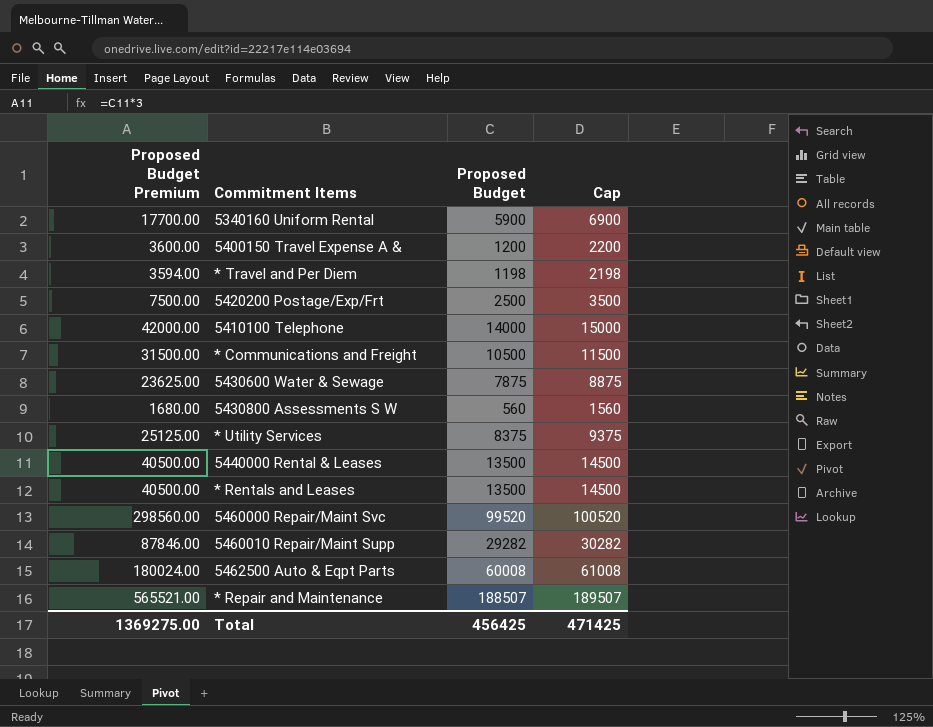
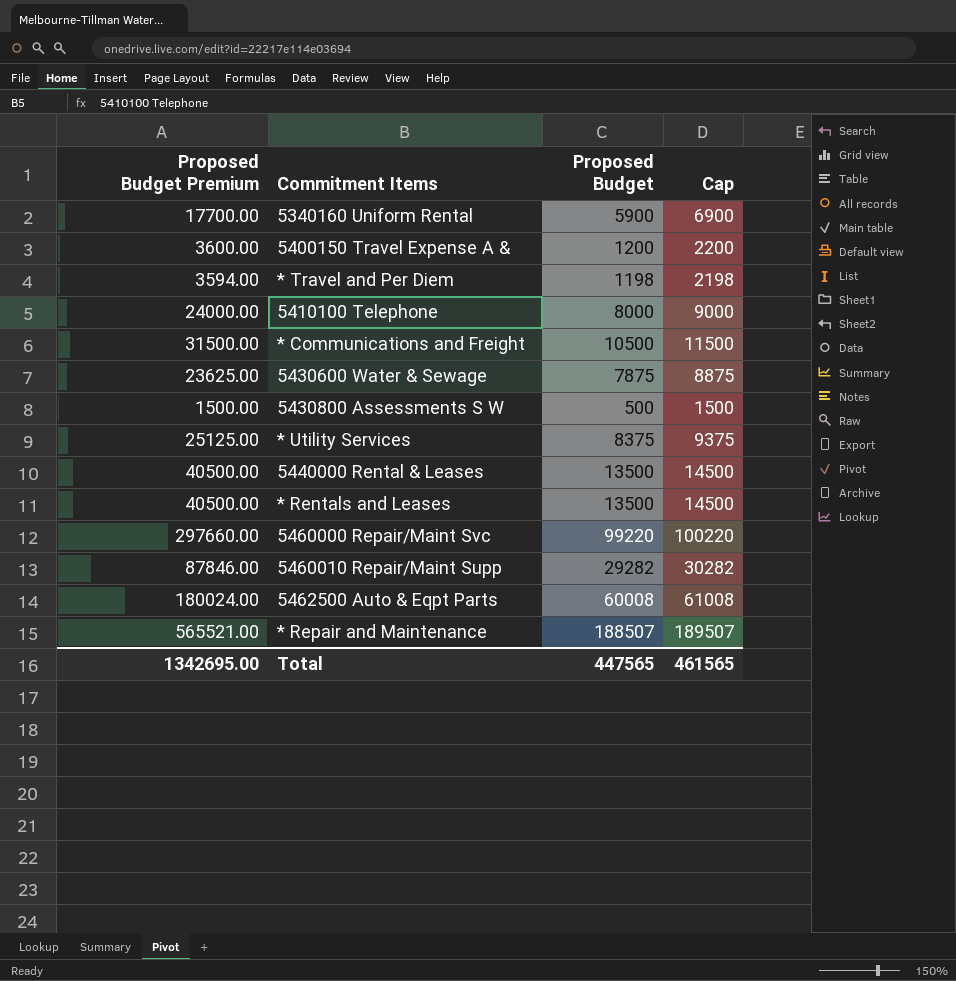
row 5420200 Postage/Exp/Frt: 7500.00 | 2500 | 3500 -> none
5410100 Telephone | Proposed Budget Premium: 42000.00 -> 24000.00
5410100 Telephone | Proposed Budget: 14000 -> 8000
5410100 Telephone | Cap: 15000 -> 9000
5430800 Assessments S W | Proposed Budget Premium: 1680.00 -> 1500.00
5430800 Assessments S W | Proposed Budget: 560 -> 500
5430800 Assessments S W | Cap: 1560 -> 1500
5460000 Repair/Maint Svc | Proposed Budget Premium: 298560.00 -> 297660.00
5460000 Repair/Maint Svc | Proposed Budget: 99520 -> 99220
5460000 Repair/Maint Svc | Cap: 100520 -> 100220
Total | Proposed Budget Premium: 1369275.00 -> 1342695.00
Total | Proposed Budget: 456425 -> 447565
Total | Cap: 471425 -> 461565

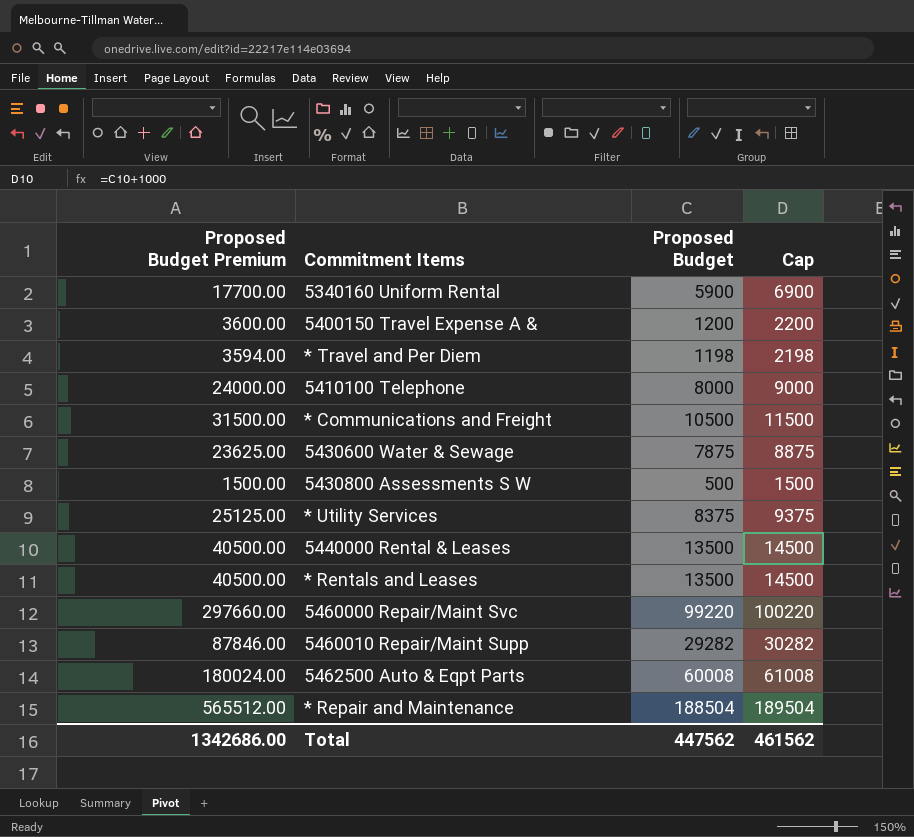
* Repair and Maintenance | Proposed Budget Premium: 565521.00 -> 565512.00
* Repair and Maintenance | Proposed Budget: 188507 -> 188504
* Repair and Maintenance | Cap: 189507 -> 189504
Total | Proposed Budget Premium: 1342695.00 -> 1342686.00
Total | Proposed Budget: 447565 -> 447562
Total | Cap: 461565 -> 461562

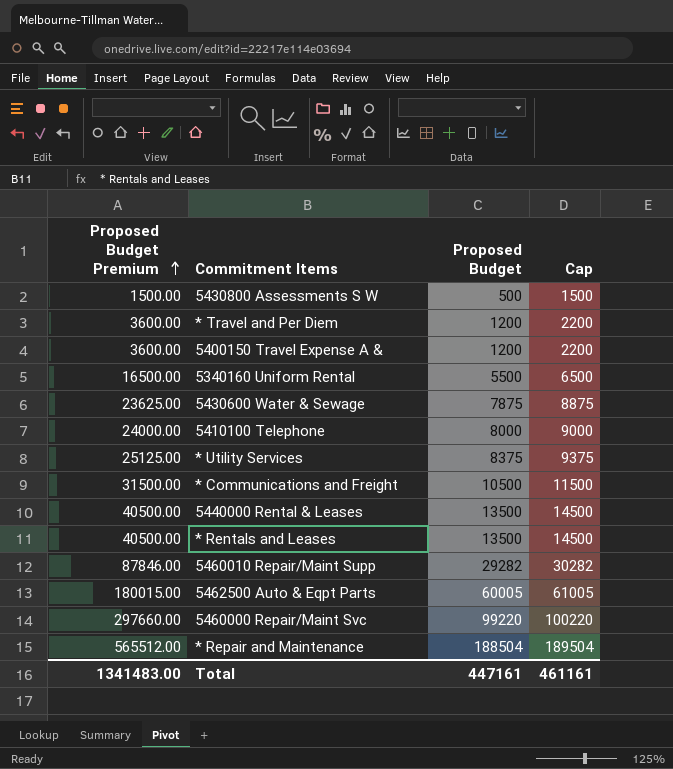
row order: none -> Proposed Budget Premium ascending
* Travel and Per Diem | Proposed Budget Premium: 3594.00 -> 3600.00
* Travel and Per Diem | Proposed Budget: 1198 -> 1200
* Travel and Per Diem | Cap: 2198 -> 2200
5340160 Uniform Rental | Proposed Budget Premium: 17700.00 -> 16500.00
5340160 Uniform Rental | Proposed Budget: 5900 -> 5500
5340160 Uniform Rental | Cap: 6900 -> 6500
5462500 Auto & Eqpt Parts | Proposed Budget Premium: 180024.00 -> 180015.00
5462500 Auto & Eqpt Parts | Proposed Budget: 60008 -> 60005
5462500 Auto & Eqpt Parts | Cap: 61008 -> 61005
Total | Proposed Budget Premium: 1342686.00 -> 1341483.00
Total | Proposed Budget: 447562 -> 447161
Total | Cap: 461562 -> 461161

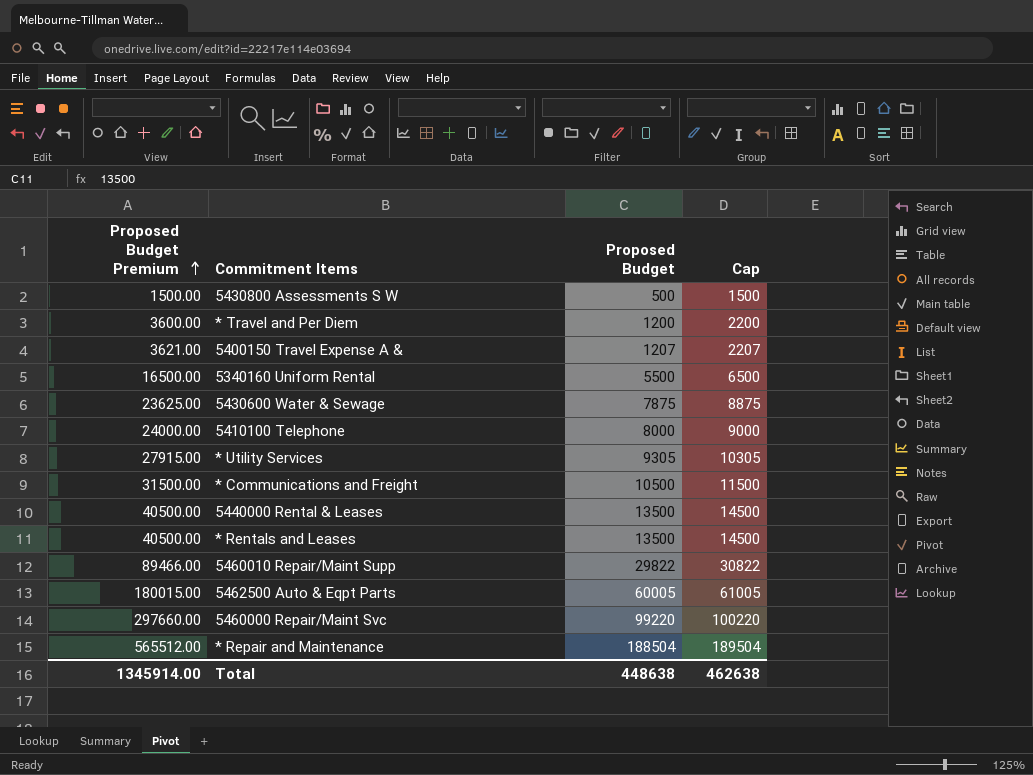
5400150 Travel Expense A & | Proposed Budget Premium: 3600.00 -> 3621.00
5400150 Travel Expense A & | Proposed Budget: 1200 -> 1207
5400150 Travel Expense A & | Cap: 2200 -> 2207
* Utility Services | Proposed Budget Premium: 25125.00 -> 27915.00
* Utility Services | Proposed Budget: 8375 -> 9305
* Utility Services | Cap: 9375 -> 10305
5460010 Repair/Maint Supp | Proposed Budget Premium: 87846.00 -> 89466.00
5460010 Repair/Maint Supp | Proposed Budget: 29282 -> 29822
5460010 Repair/Maint Supp | Cap: 30282 -> 30822
Total | Proposed Budget Premium: 1341483.00 -> 1345914.00
Total | Proposed Budget: 447161 -> 448638
Total | Cap: 461161 -> 462638

